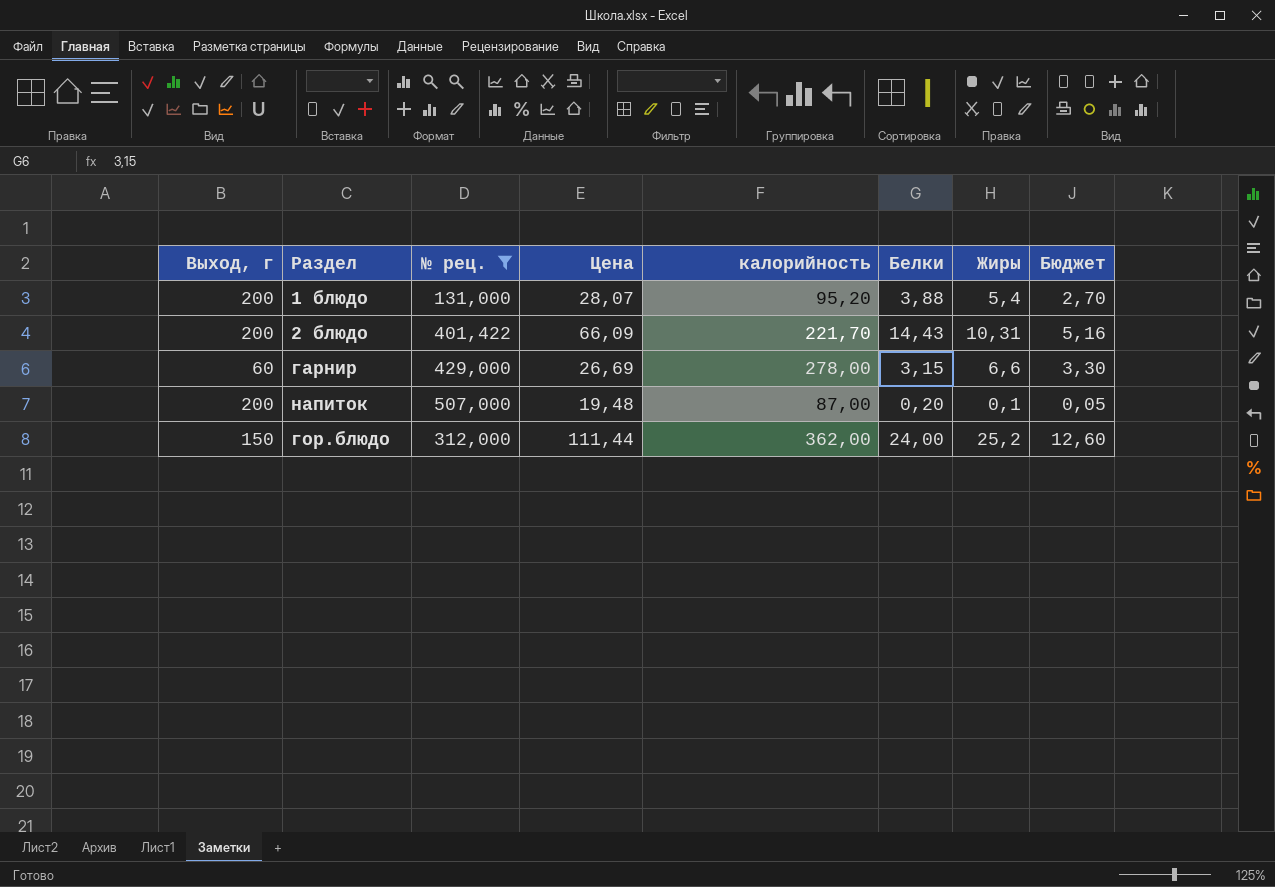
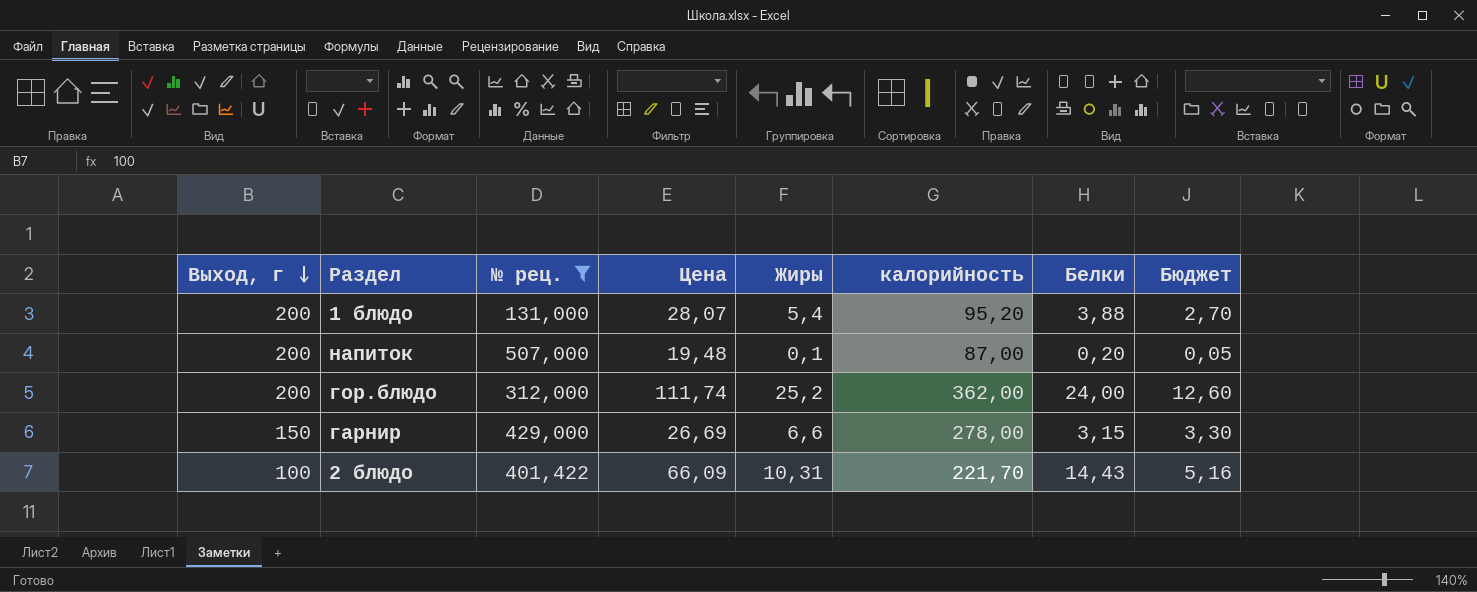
row order: none -> Выход, г descending
column Жиры | position: 7 -> 5
гор.блюдо | Выход, г: 150 -> 200
гор.блюдо | Цена: 111,44 -> 111,74
гарнир | Выход, г: 60 -> 150
2 блюдо | Выход, г: 200 -> 100

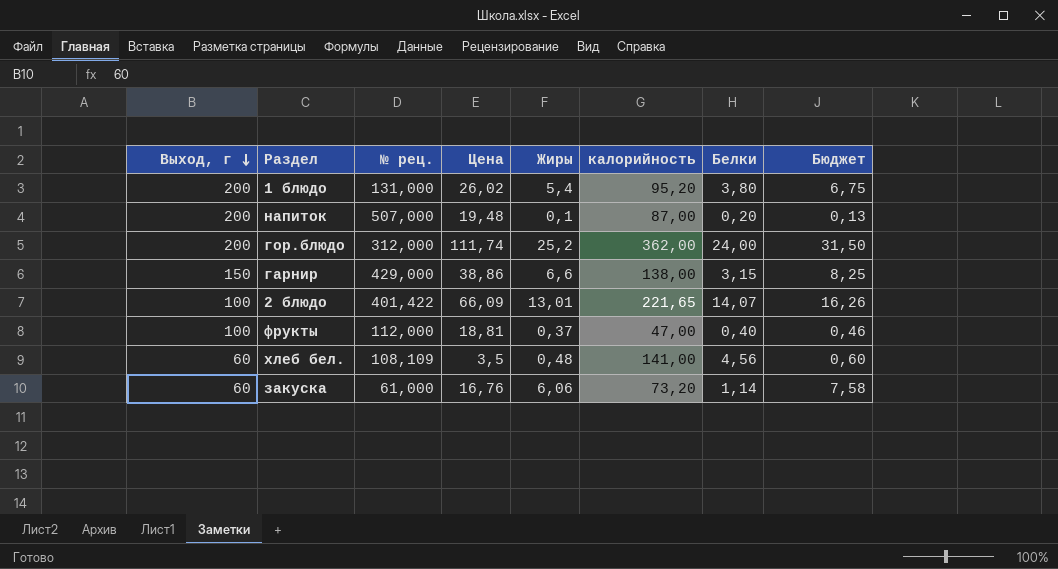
filter: № рец. >= 131,000 -> none
column Бюджет | formula: [Жиры] * 0,5 -> [Жиры] * 1,25
1 блюдо | Цена: 28,07 -> 26,02
1 блюдо | Белки: 3,88 -> 3,80
гарнир | Цена: 26,69 -> 38,86
гарнир | калорийность: 278,00 -> 138,00
2 блюдо | Жиры: 10,31 -> 13,01
2 блюдо | калорийность: 221,70 -> 221,65
2 блюдо | Белки: 14,43 -> 14,07

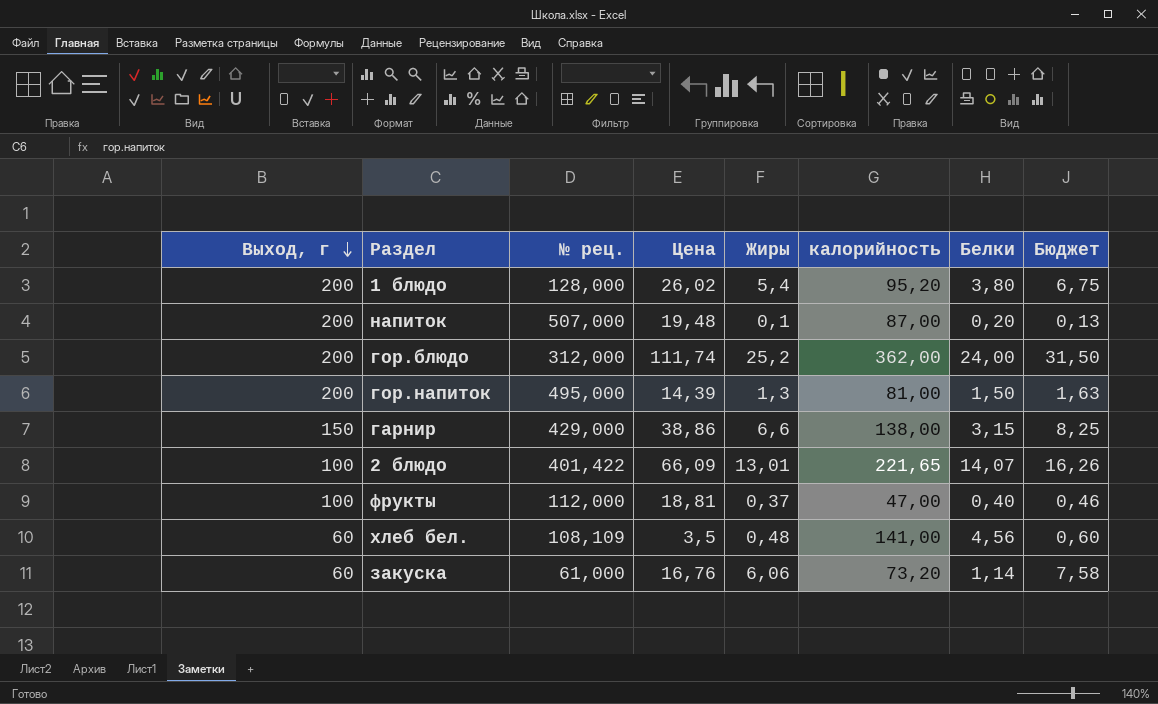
1 блюдо | № рец.: 131,000 -> 128,000
row гор.напиток: none -> 200 | 495,000 | 14,39 | 1,3 | 81,00 | 1,50 | 1,63

